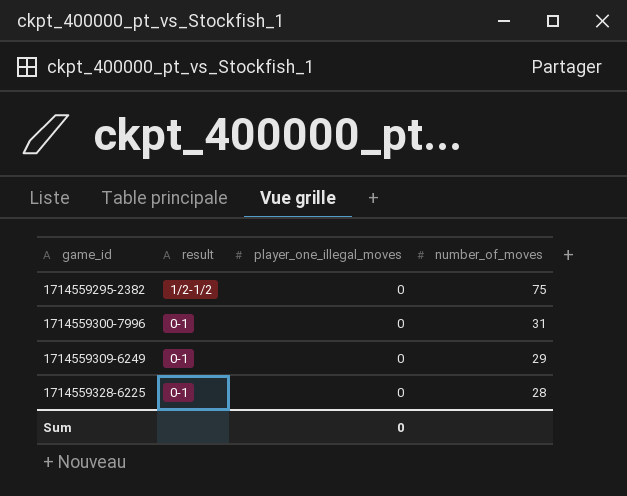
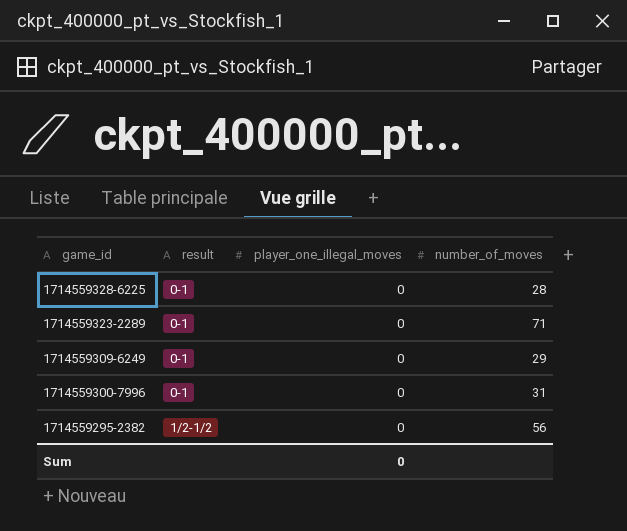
row order: game_id ascending -> game_id descending
row 1714559323-2289: none -> 0-1 | 0 | 71
1714559295-2382 | number_of_moves: 75 -> 56

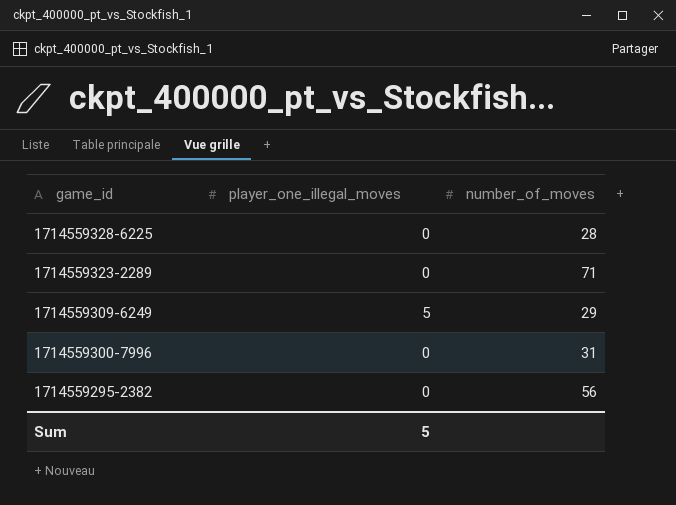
column result | position: 2 -> none
1714559309-6249 | player_one_illegal_moves: 0 -> 5
Sum | player_one_illegal_moves: 0 -> 5

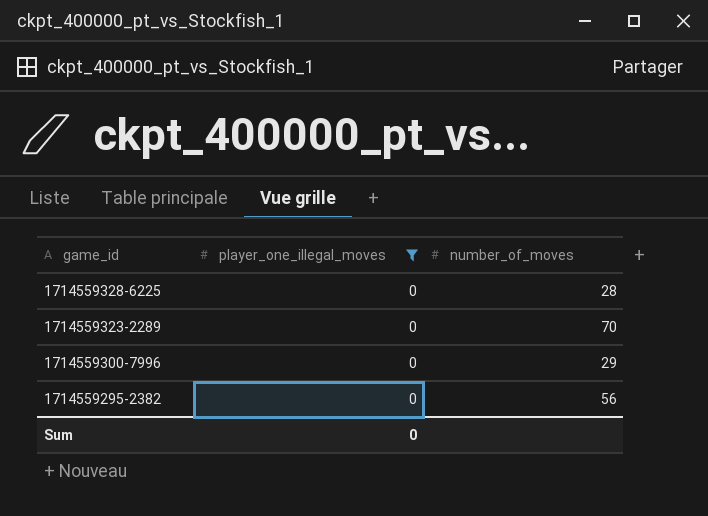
filter: none -> player_one_illegal_moves = 0
1714559323-2289 | number_of_moves: 71 -> 70
1714559300-7996 | number_of_moves: 31 -> 29
Sum | player_one_illegal_moves: 5 -> 0

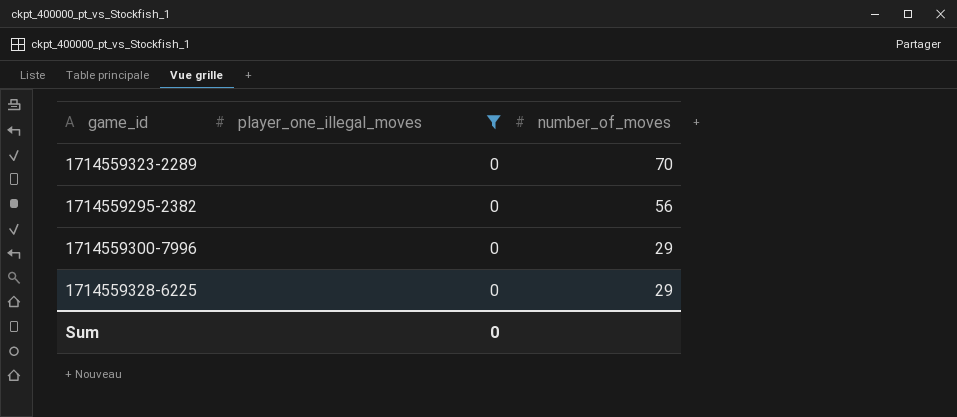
row order: game_id descending -> number_of_moves descending
1714559328-6225 | number_of_moves: 28 -> 29

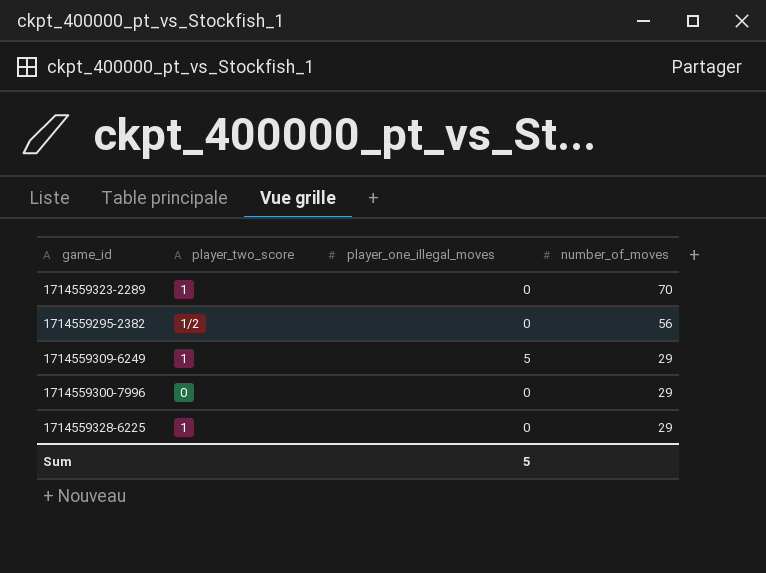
filter: player_one_illegal_moves = 0 -> none
column player_two_score | position: none -> 2
Sum | player_one_illegal_moves: 0 -> 5

